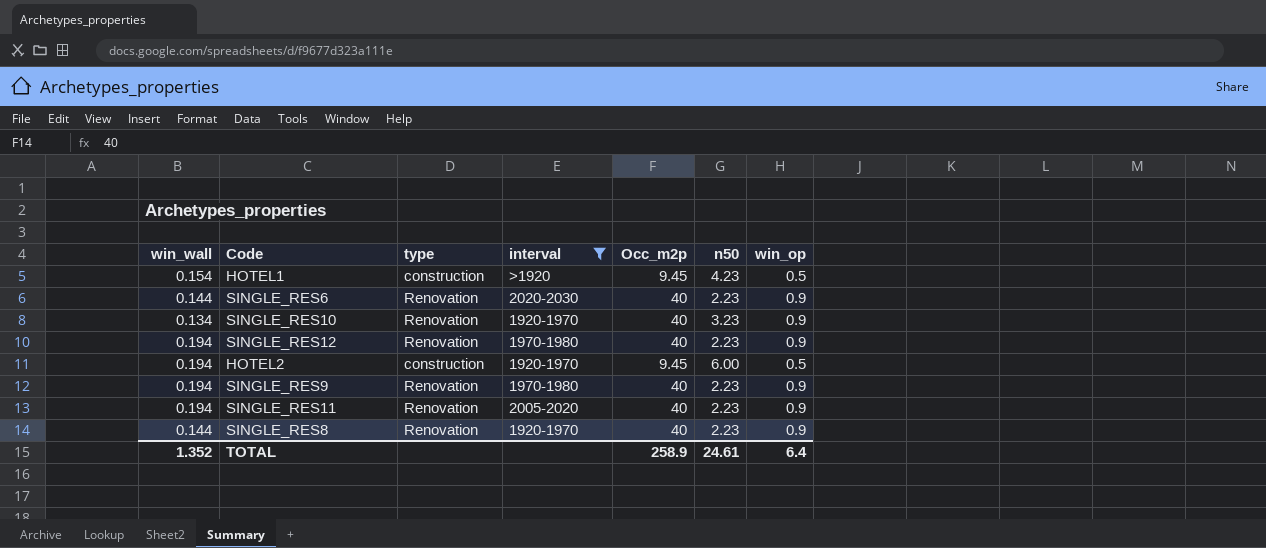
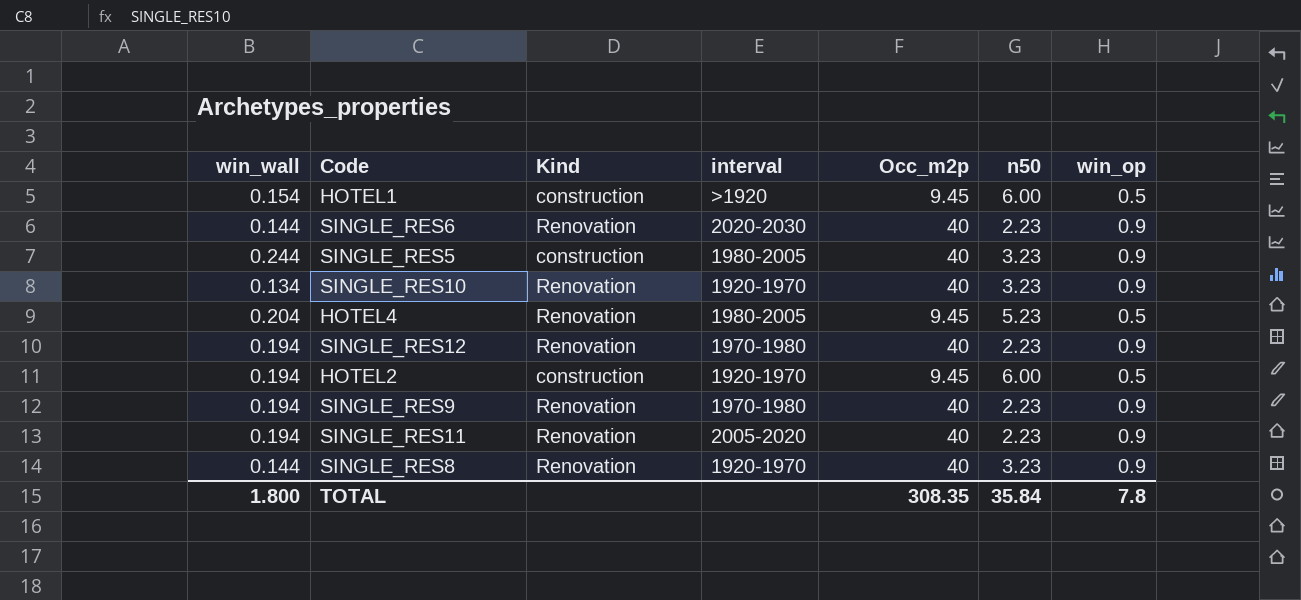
filter: interval != 1980-2005 -> none
column name: type -> Kind
HOTEL1 | n50: 4.23 -> 6.00
SINGLE_RES8 | n50: 2.23 -> 3.23
TOTAL | win_wall: 1.352 -> 1.800
TOTAL | Occ_m2p: 258.9 -> 308.35
TOTAL | n50: 24.61 -> 35.84
TOTAL | win_op: 6.4 -> 7.8

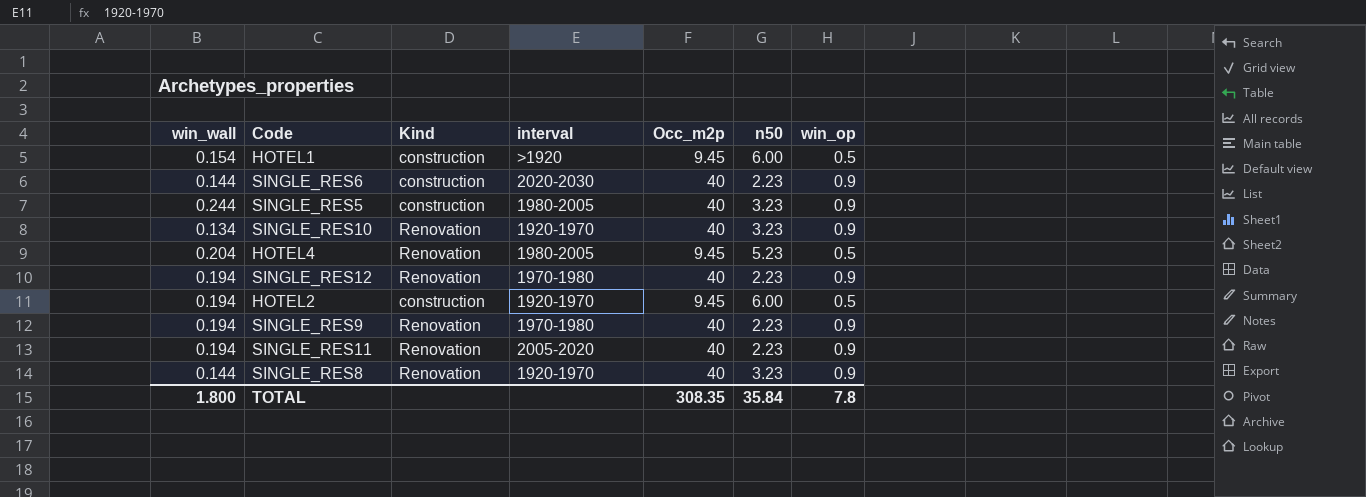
SINGLE_RES6 | Kind: Renovation -> construction

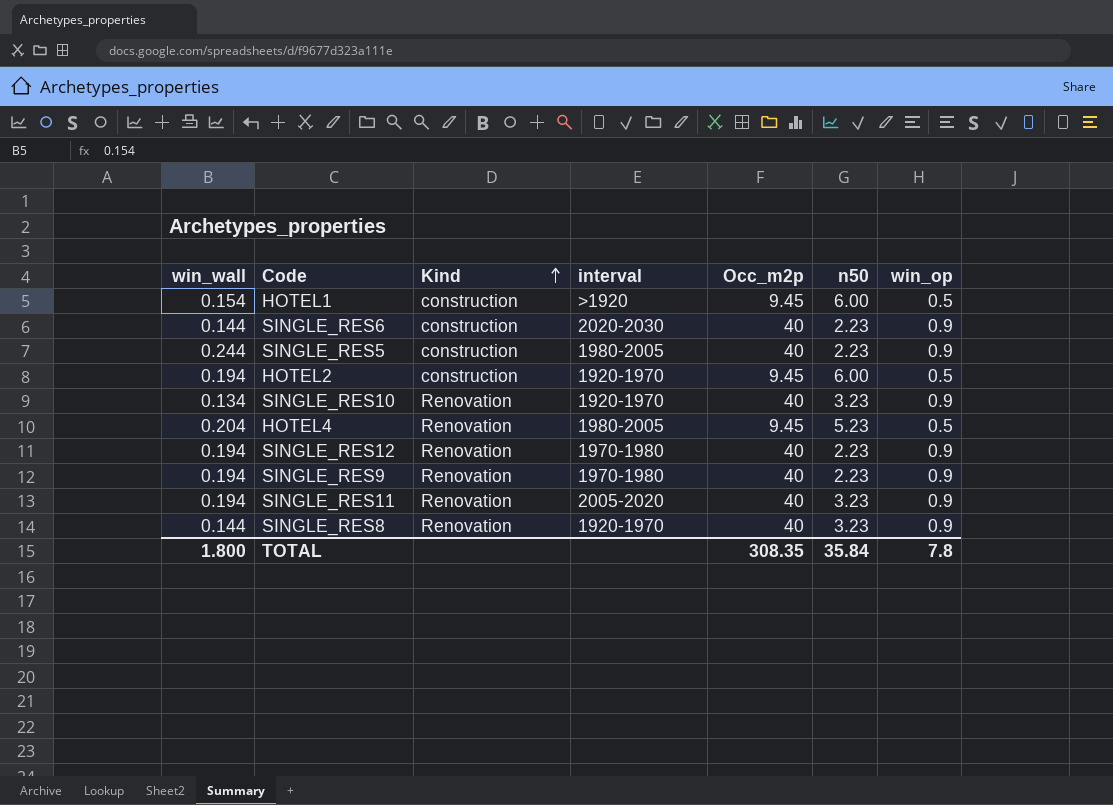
row order: none -> Kind ascending
SINGLE_RES5 | n50: 3.23 -> 2.23
SINGLE_RES11 | n50: 2.23 -> 3.23

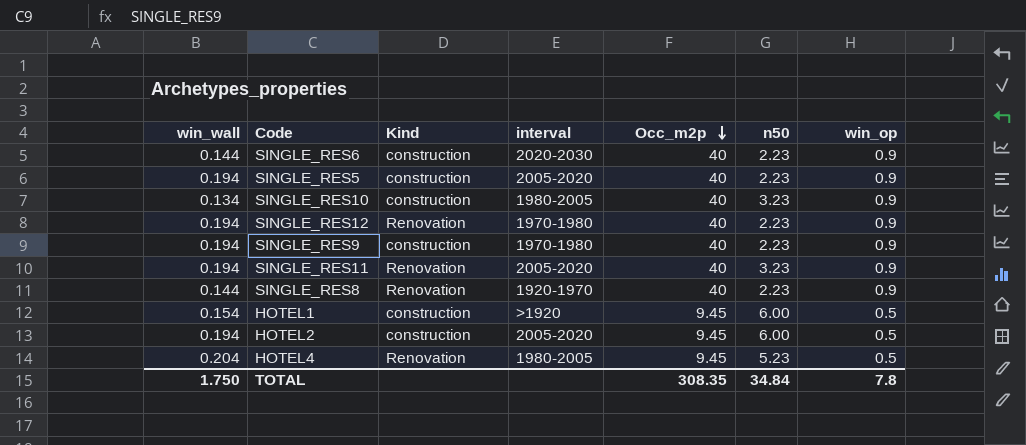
row order: Kind ascending -> Occ_m2p descending
SINGLE_RES5 | win_wall: 0.244 -> 0.194
SINGLE_RES5 | interval: 1980-2005 -> 2005-2020
SINGLE_RES10 | Kind: Renovation -> construction
SINGLE_RES10 | interval: 1920-1970 -> 1980-2005
SINGLE_RES9 | Kind: Renovation -> construction
SINGLE_RES8 | n50: 3.23 -> 2.23
HOTEL2 | interval: 1920-1970 -> 2005-2020
TOTAL | win_wall: 1.800 -> 1.750
TOTAL | n50: 35.84 -> 34.84

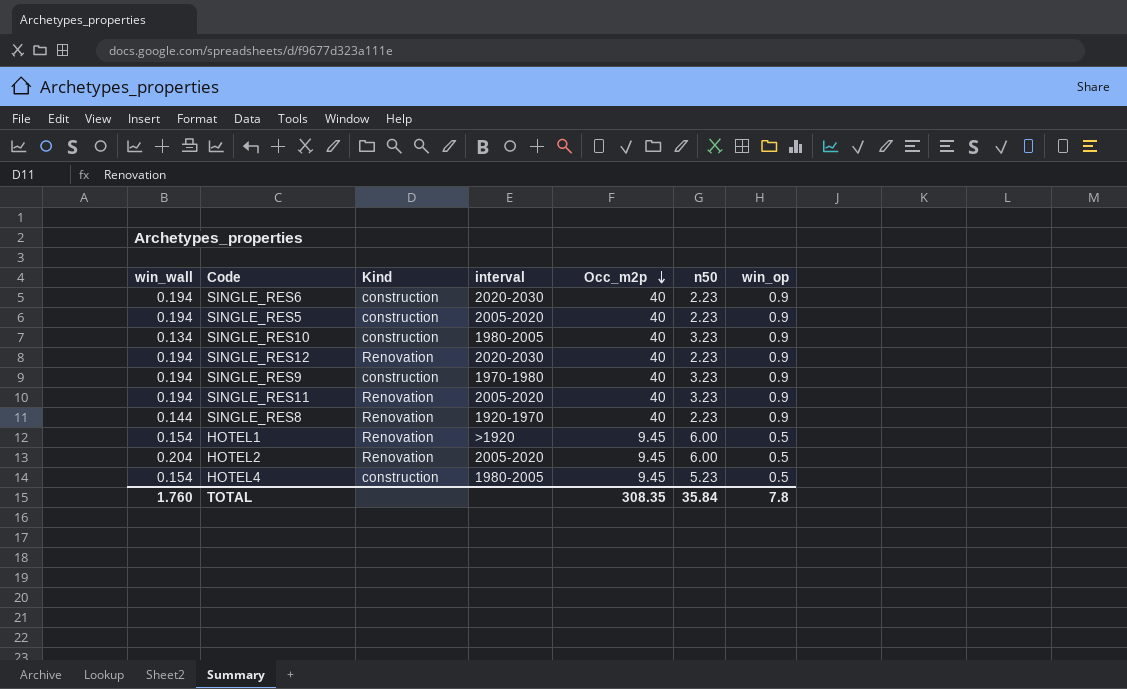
SINGLE_RES6 | win_wall: 0.144 -> 0.194
SINGLE_RES12 | interval: 1970-1980 -> 2020-2030
SINGLE_RES9 | n50: 2.23 -> 3.23
HOTEL1 | Kind: construction -> Renovation
HOTEL2 | win_wall: 0.194 -> 0.204
HOTEL2 | Kind: construction -> Renovation
HOTEL4 | win_wall: 0.204 -> 0.154
HOTEL4 | Kind: Renovation -> construction
TOTAL | win_wall: 1.750 -> 1.760
TOTAL | n50: 34.84 -> 35.84

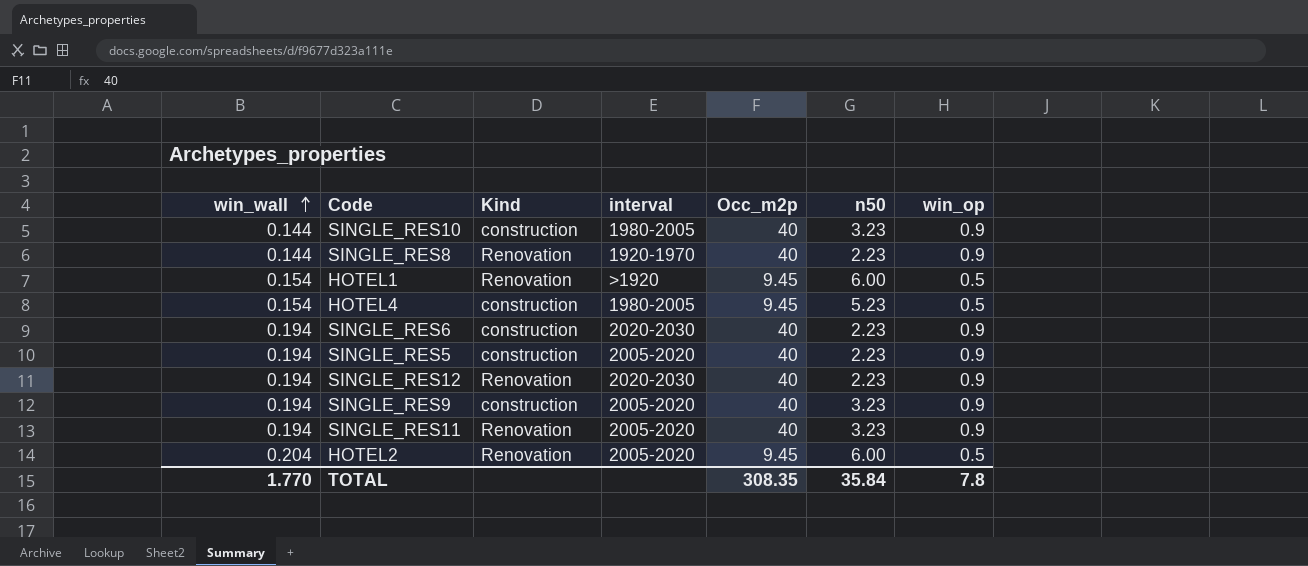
row order: Occ_m2p descending -> win_wall ascending
SINGLE_RES10 | win_wall: 0.134 -> 0.144
SINGLE_RES9 | interval: 1970-1980 -> 2005-2020
TOTAL | win_wall: 1.760 -> 1.770

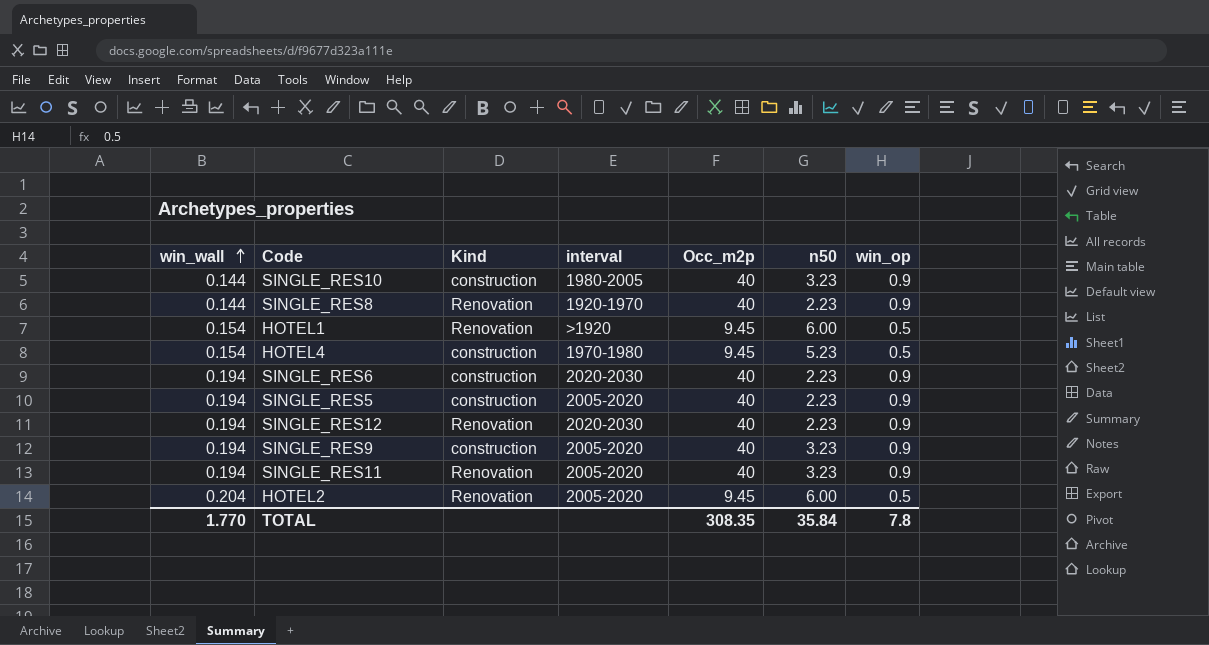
HOTEL4 | interval: 1980-2005 -> 1970-1980

